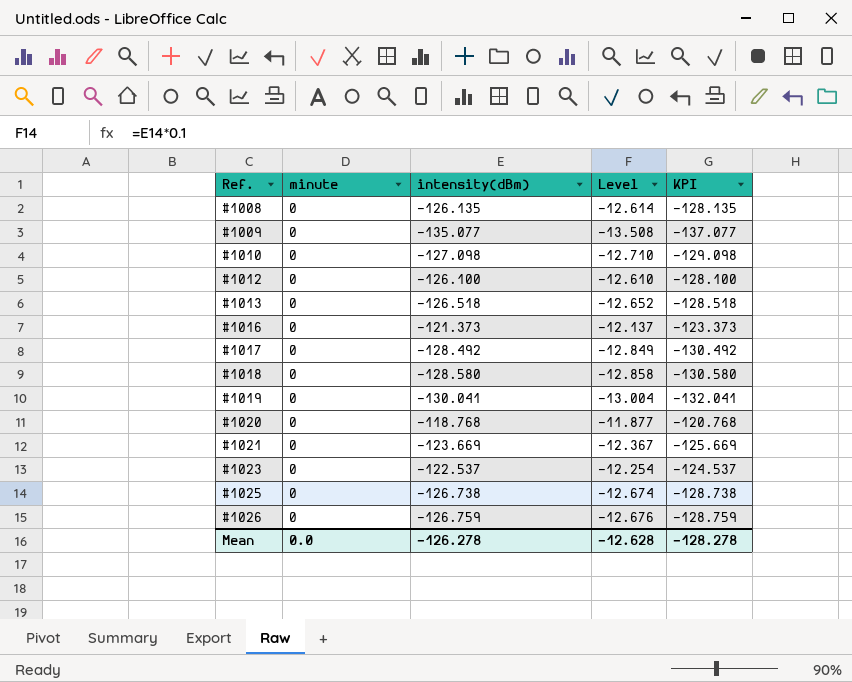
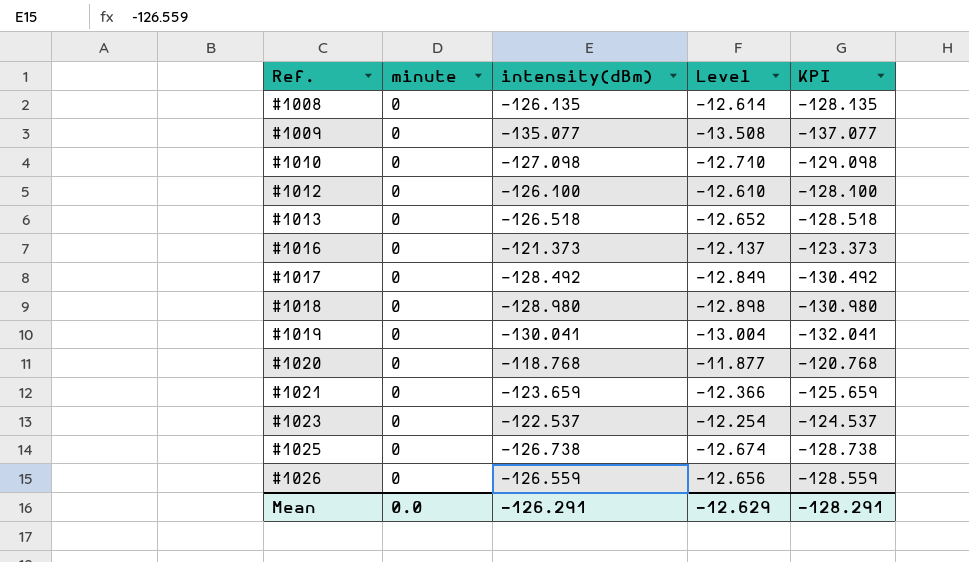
#1018 | intensity(dBm): -128.580 -> -128.980
#1018 | Level: -12.858 -> -12.898
#1018 | KPI: -130.580 -> -130.980
#1021 | intensity(dBm): -123.669 -> -123.659
#1021 | Level: -12.367 -> -12.366
#1021 | KPI: -125.669 -> -125.659
#1026 | intensity(dBm): -126.759 -> -126.559
#1026 | Level: -12.676 -> -12.656
#1026 | KPI: -128.759 -> -128.559
Mean | intensity(dBm): -126.278 -> -126.291
Mean | Level: -12.628 -> -12.629
Mean | KPI: -128.278 -> -128.291

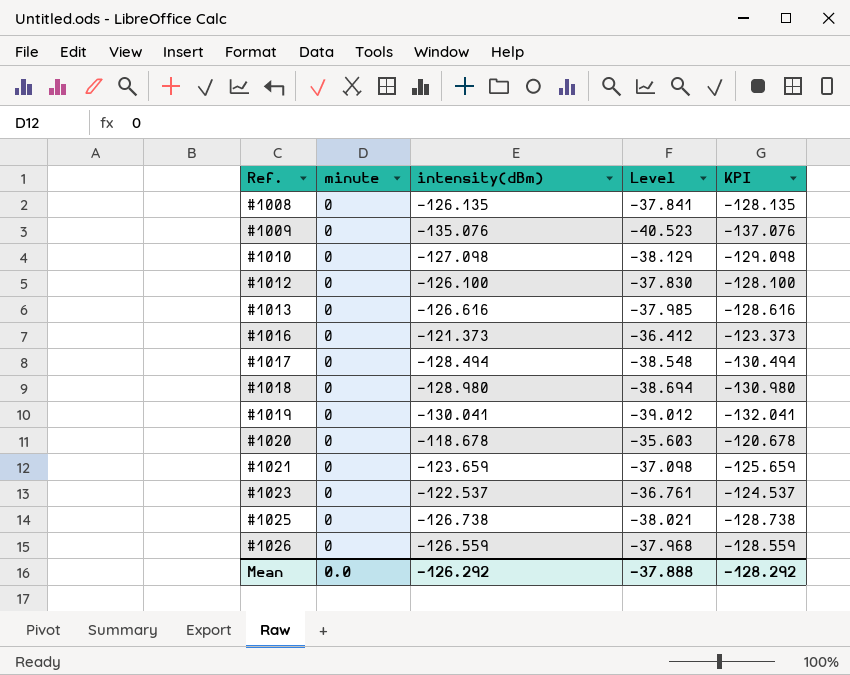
column Level | formula: [intensity(dBm)] * 0.1 -> [intensity(dBm)] * 0.3
#1009 | intensity(dBm): -135.077 -> -135.076
#1009 | KPI: -137.077 -> -137.076
#1013 | intensity(dBm): -126.518 -> -126.616
#1013 | KPI: -128.518 -> -128.616
#1017 | intensity(dBm): -128.492 -> -128.494
#1017 | KPI: -130.492 -> -130.494
#1020 | intensity(dBm): -118.768 -> -118.678
#1020 | KPI: -120.768 -> -120.678
Mean | intensity(dBm): -126.291 -> -126.292
Mean | Level: -12.629 -> -37.888
Mean | KPI: -128.291 -> -128.292

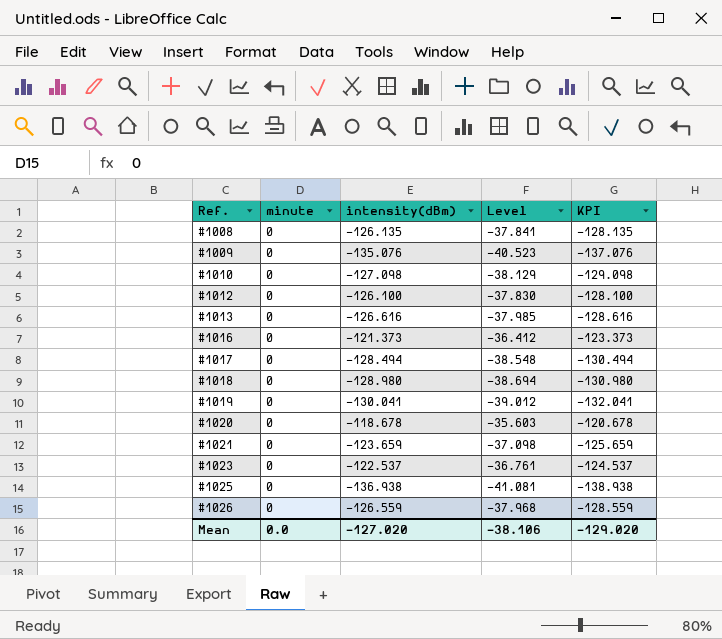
#1025 | intensity(dBm): -126.738 -> -136.938
#1025 | Level: -38.021 -> -41.081
#1025 | KPI: -128.738 -> -138.938
Mean | intensity(dBm): -126.292 -> -127.020
Mean | Level: -37.888 -> -38.106
Mean | KPI: -128.292 -> -129.020

